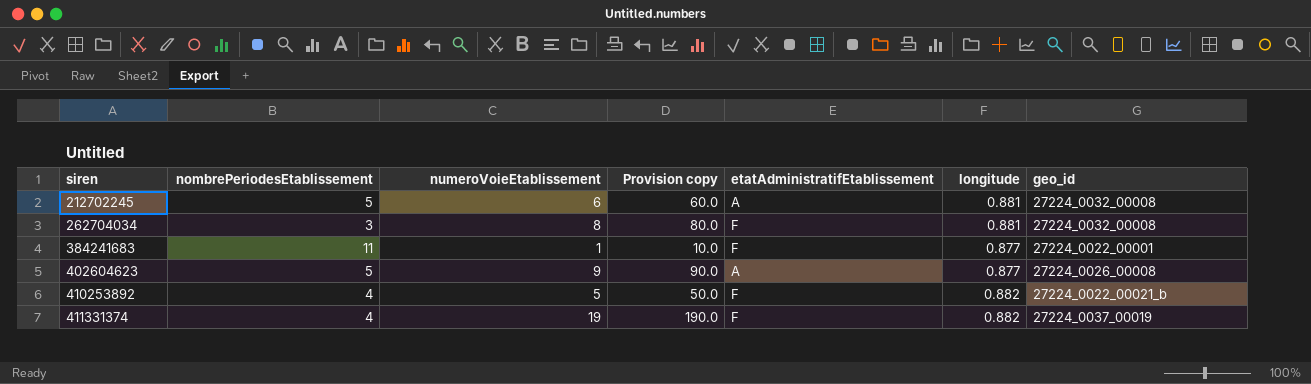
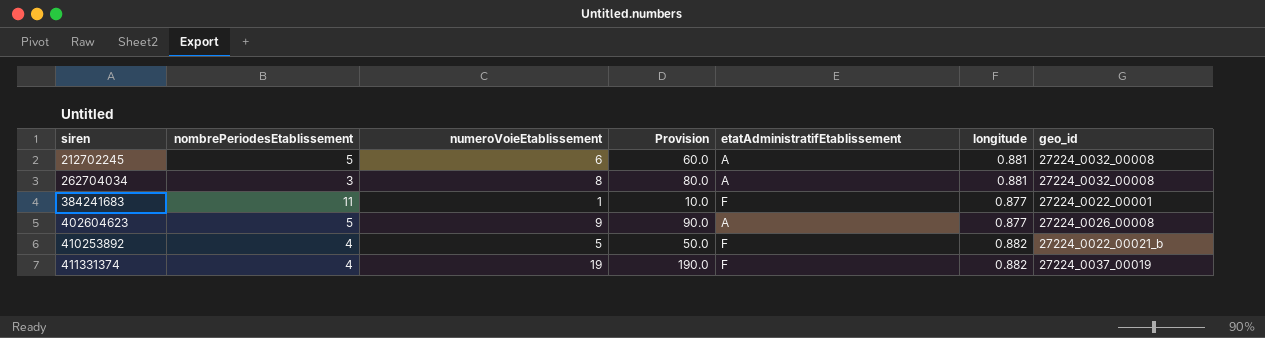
column name: Provision copy -> Provision
262704034 | etatAdministratifEtablissement: F -> A

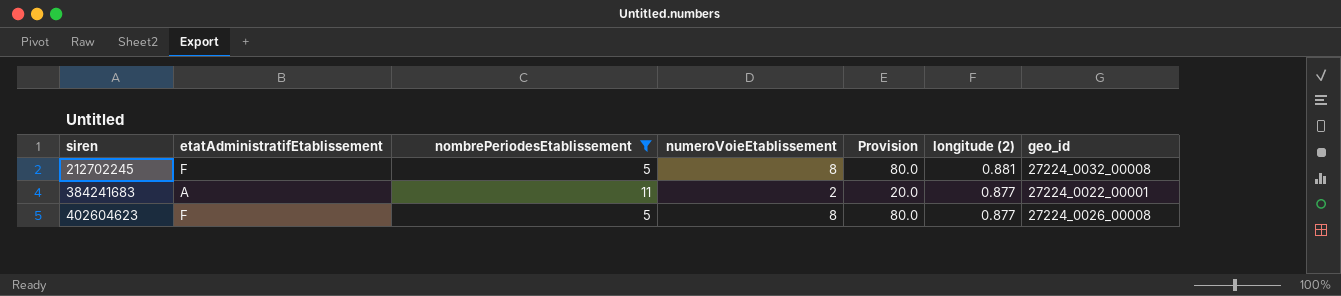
filter: none -> nombrePeriodesEtablissement >= 5
column etatAdministratifEtablissement | position: 5 -> 2
column name: longitude -> longitude (2)
212702245 | etatAdministratifEtablissement: A -> F
212702245 | numeroVoieEtablissement: 6 -> 8
212702245 | Provision: 60.0 -> 80.0
384241683 | etatAdministratifEtablissement: F -> A
384241683 | numeroVoieEtablissement: 1 -> 2
384241683 | Provision: 10.0 -> 20.0
402604623 | etatAdministratifEtablissement: A -> F
402604623 | numeroVoieEtablissement: 9 -> 8
402604623 | Provision: 90.0 -> 80.0

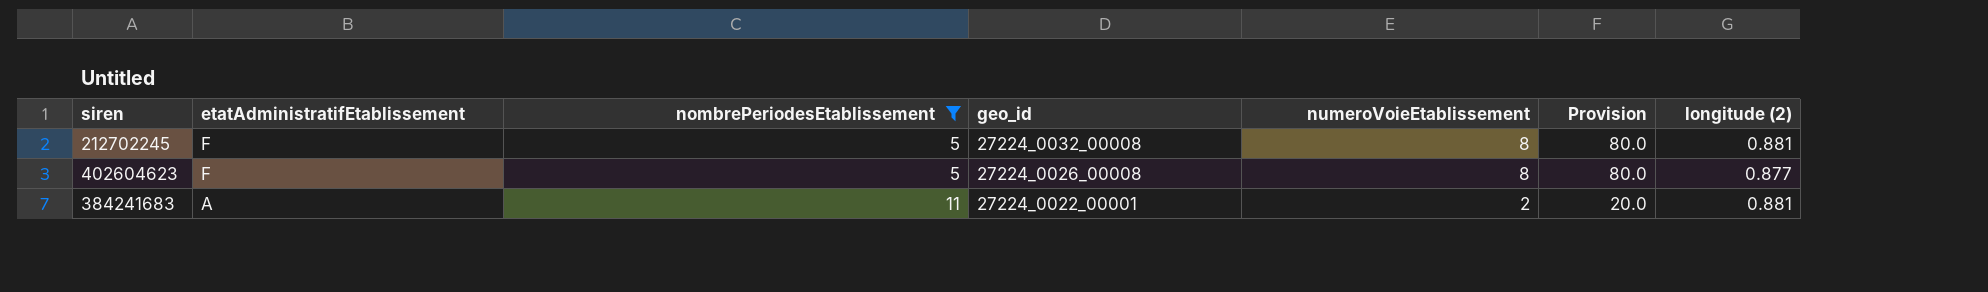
row order: siren ascending -> etatAdministratifEtablissement descending
column geo_id | position: 7 -> 4
384241683 | longitude (2): 0.877 -> 0.881

